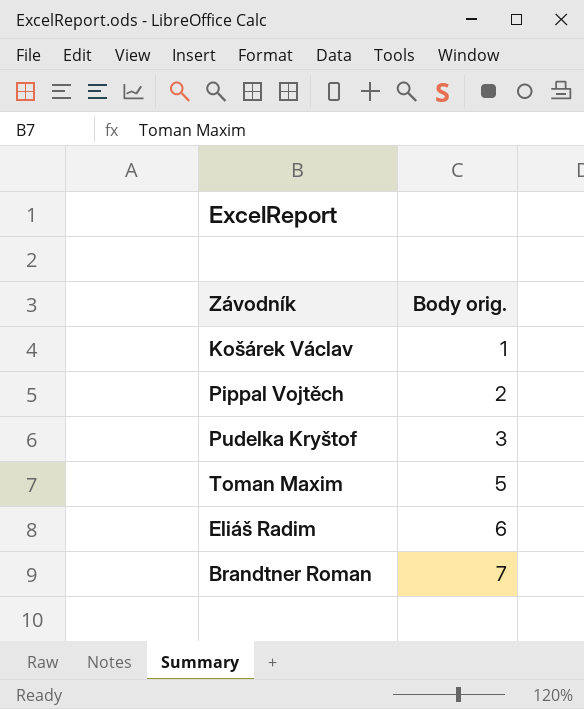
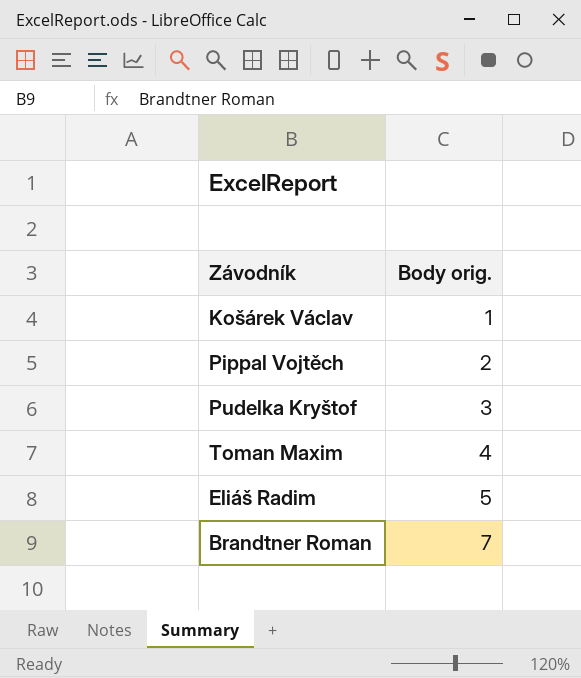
Toman Maxim | Body orig.: 5 -> 4
Eliáš Radim | Body orig.: 6 -> 5

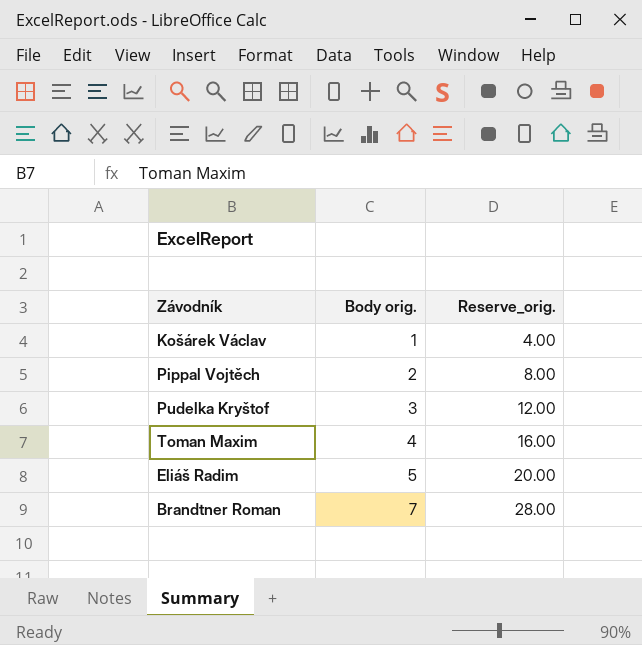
column Reserve_orig. | formula: none -> [Body orig.] * 4

